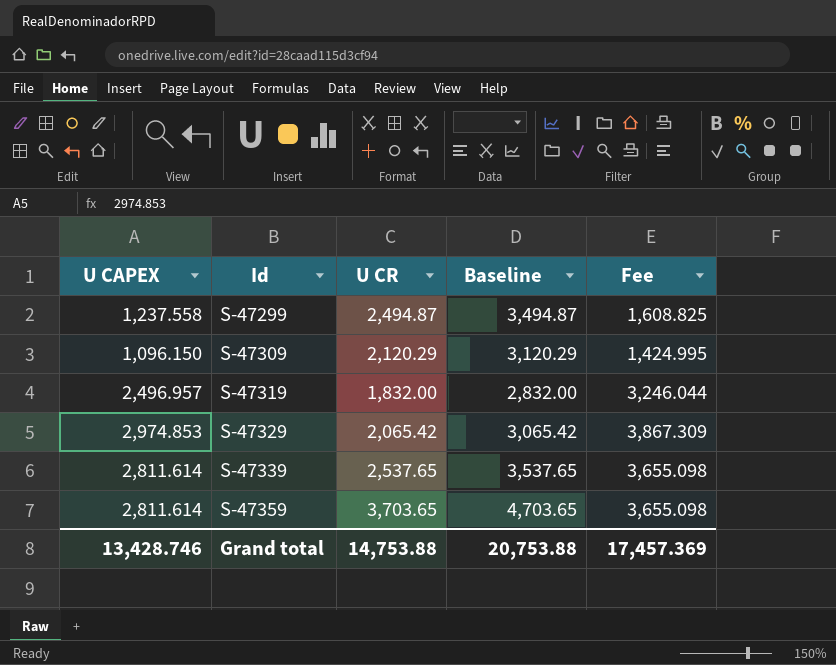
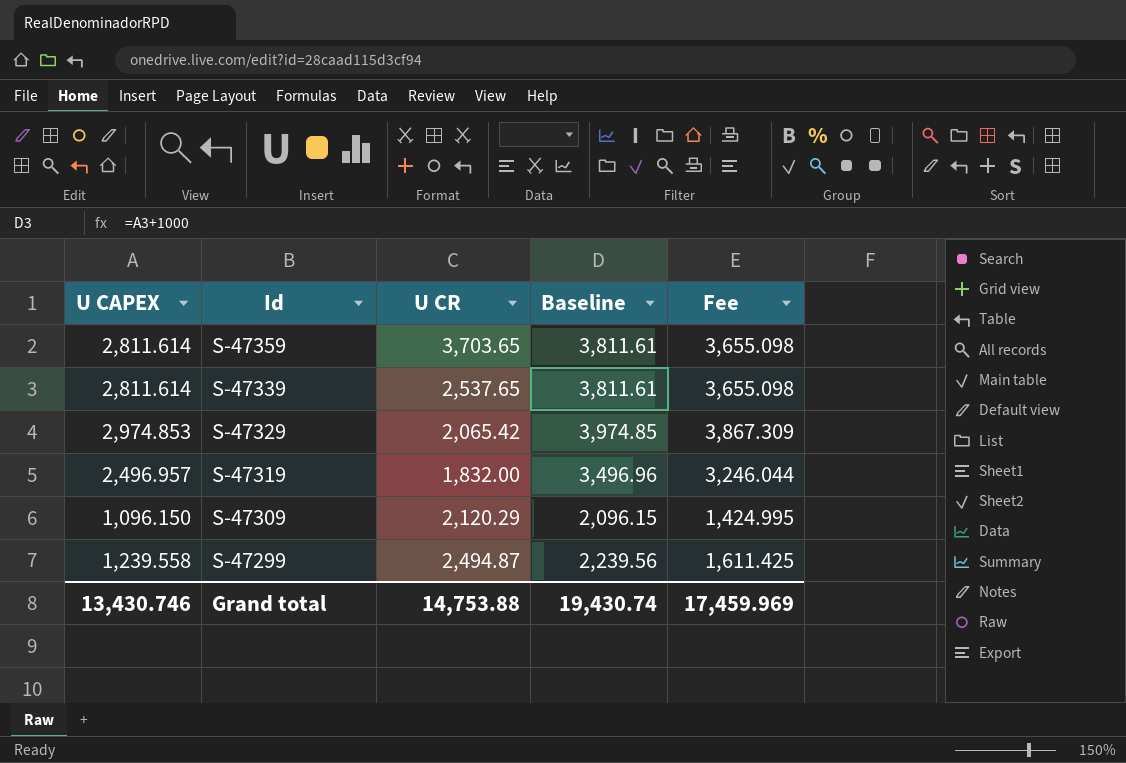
row order: Id ascending -> Id descending
column Baseline | formula: [U CR] + 1000 -> [U CAPEX] + 1000
S-47299 | U CAPEX: 1,237.558 -> 1,239.558
S-47299 | Fee: 1,608.825 -> 1,611.425
Grand total | U CAPEX: 13,428.746 -> 13,430.746
Grand total | Baseline: 20,753.88 -> 19,430.74
Grand total | Fee: 17,457.369 -> 17,459.969

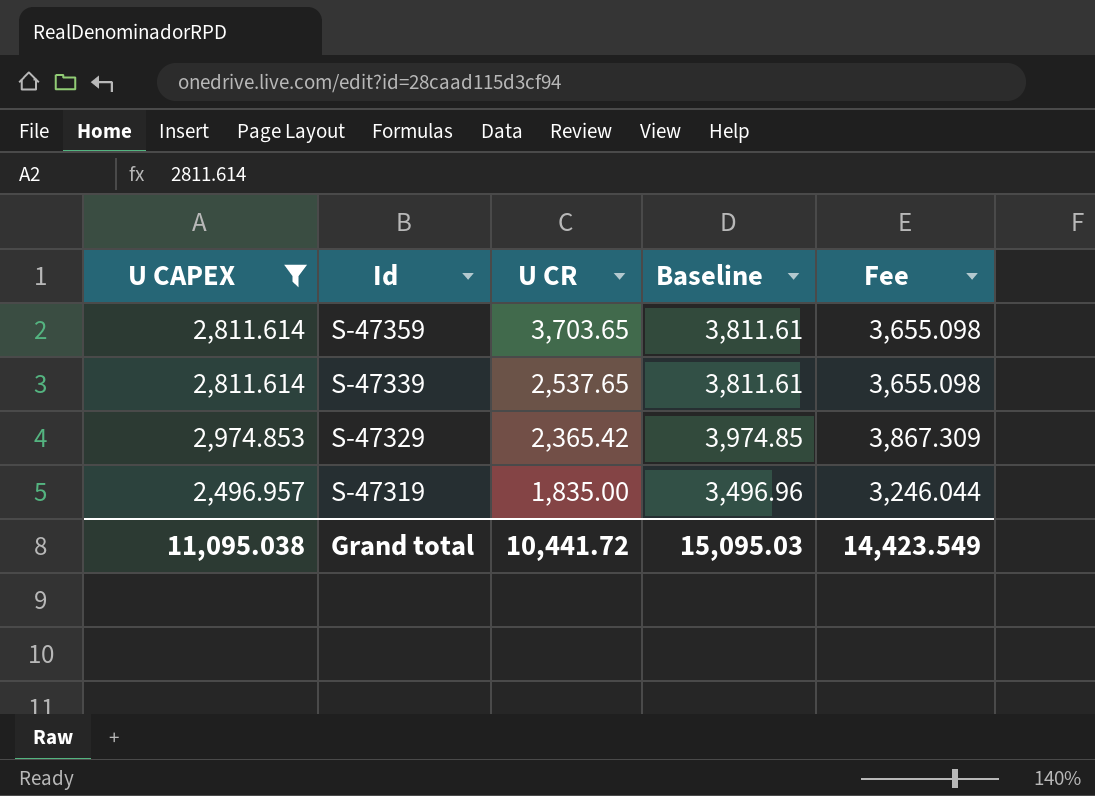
filter: none -> U CAPEX >= 2,496.957
S-47329 | U CR: 2,065.42 -> 2,365.42
S-47319 | U CR: 1,832.00 -> 1,835.00
Grand total | U CAPEX: 13,430.746 -> 11,095.038
Grand total | U CR: 14,753.88 -> 10,441.72
Grand total | Baseline: 19,430.74 -> 15,095.03
Grand total | Fee: 17,459.969 -> 14,423.549

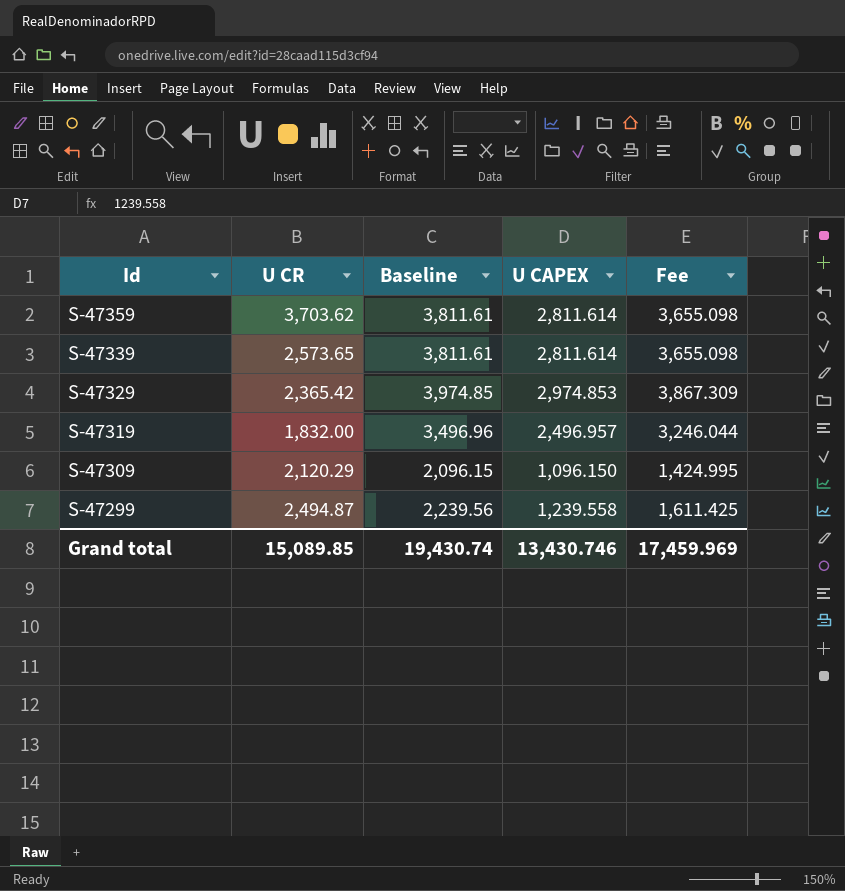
filter: U CAPEX >= 2,496.957 -> none
column U CAPEX | position: 1 -> 4
S-47359 | U CR: 3,703.65 -> 3,703.62
S-47339 | U CR: 2,537.65 -> 2,573.65
S-47319 | U CR: 1,835.00 -> 1,832.00
Grand total | U CR: 10,441.72 -> 15,089.85
Grand total | Baseline: 15,095.03 -> 19,430.74
Grand total | U CAPEX: 11,095.038 -> 13,430.746
Grand total | Fee: 14,423.549 -> 17,459.969

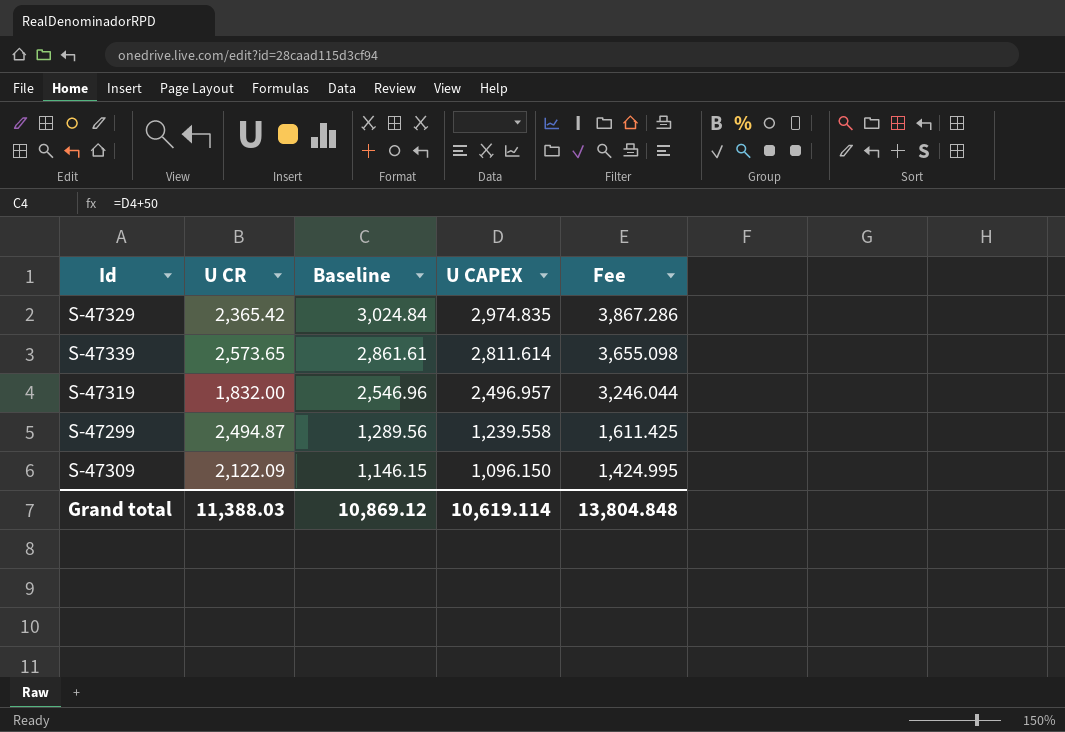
row order: Id descending -> Baseline descending
column Baseline | formula: [U CAPEX] + 1000 -> [U CAPEX] + 50
row S-47359: 3,703.62 | 3,811.61 | 2,811.614 | 3,655.098 -> none
S-47329 | U CAPEX: 2,974.853 -> 2,974.835
S-47329 | Fee: 3,867.309 -> 3,867.286
S-47309 | U CR: 2,120.29 -> 2,122.09
Grand total | U CR: 15,089.85 -> 11,388.03
Grand total | Baseline: 19,430.74 -> 10,869.12
Grand total | U CAPEX: 13,430.746 -> 10,619.114
Grand total | Fee: 17,459.969 -> 13,804.848

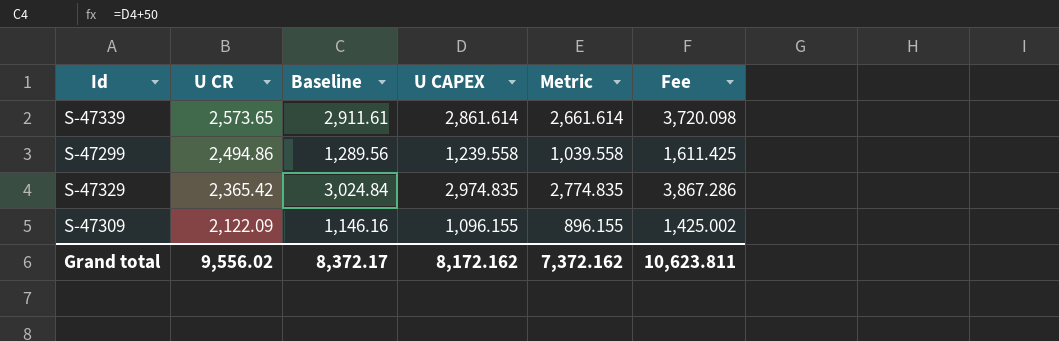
row order: Baseline descending -> U CR descending
column Metric | formula: none -> [U CAPEX] - 200
row S-47319: 1,832.00 | 2,546.96 | 2,496.957 | 3,246.044 -> none
S-47339 | Baseline: 2,861.61 -> 2,911.61
S-47339 | U CAPEX: 2,811.614 -> 2,861.614
S-47339 | Fee: 3,655.098 -> 3,720.098
S-47299 | U CR: 2,494.87 -> 2,494.86
S-47309 | Baseline: 1,146.15 -> 1,146.16
S-47309 | U CAPEX: 1,096.150 -> 1,096.155
S-47309 | Fee: 1,424.995 -> 1,425.002
Grand total | U CR: 11,388.03 -> 9,556.02
Grand total | Baseline: 10,869.12 -> 8,372.17
Grand total | U CAPEX: 10,619.114 -> 8,172.162
Grand total | Fee: 13,804.848 -> 10,623.811

